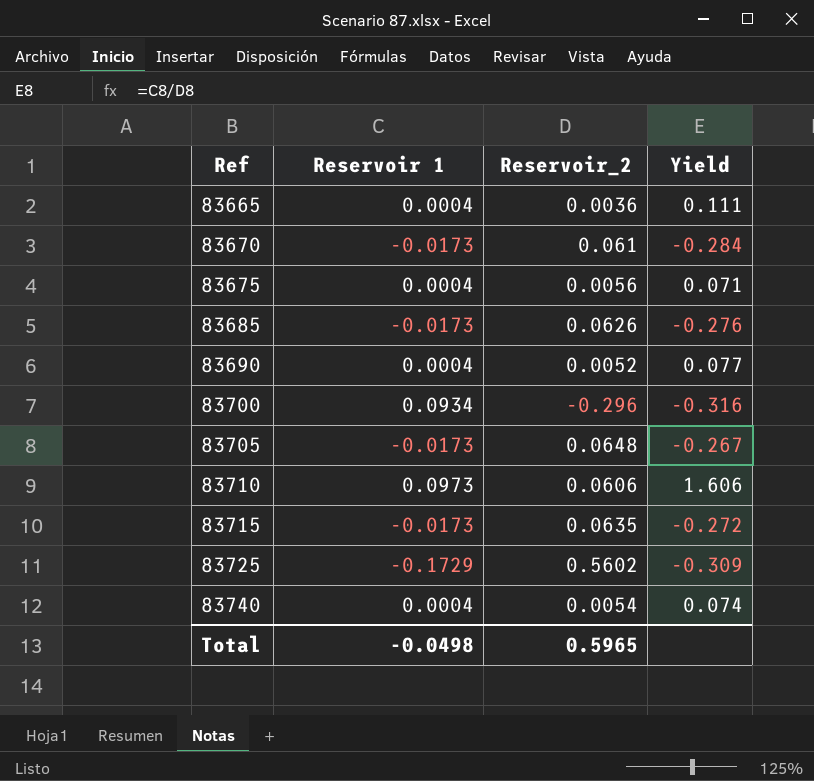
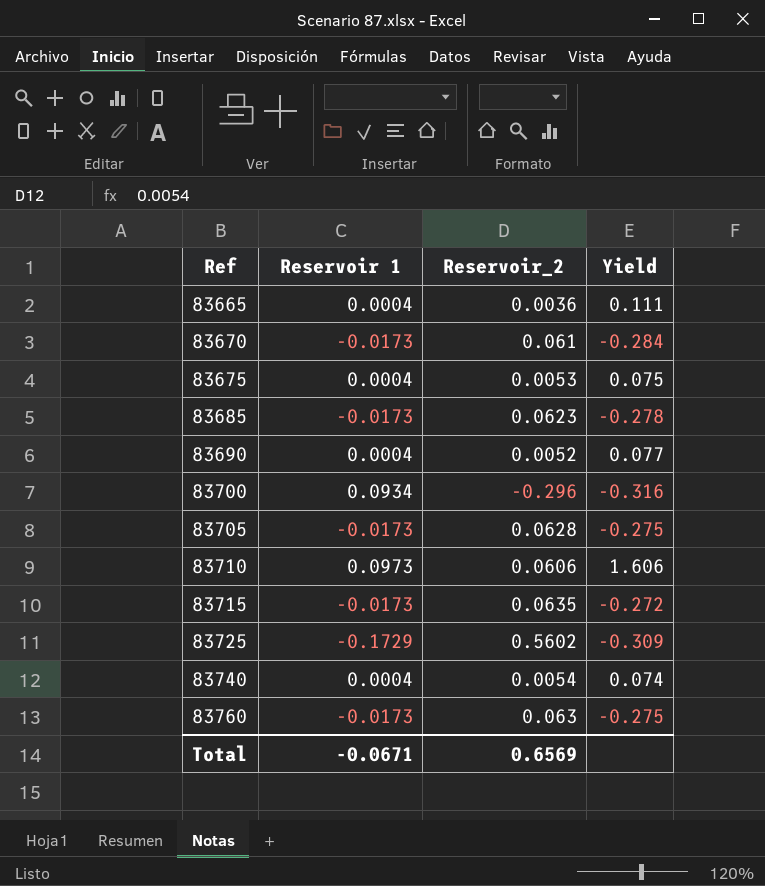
83675 | Reservoir_2: 0.0056 -> 0.0053
83675 | Yield: 0.071 -> 0.075
83685 | Reservoir_2: 0.0626 -> 0.0623
83685 | Yield: -0.276 -> -0.278
83705 | Reservoir_2: 0.0648 -> 0.0628
83705 | Yield: -0.267 -> -0.275
row 83760: none -> -0.0173 | 0.063 | -0.275
Total | Reservoir 1: -0.0498 -> -0.0671
Total | Reservoir_2: 0.5965 -> 0.6569

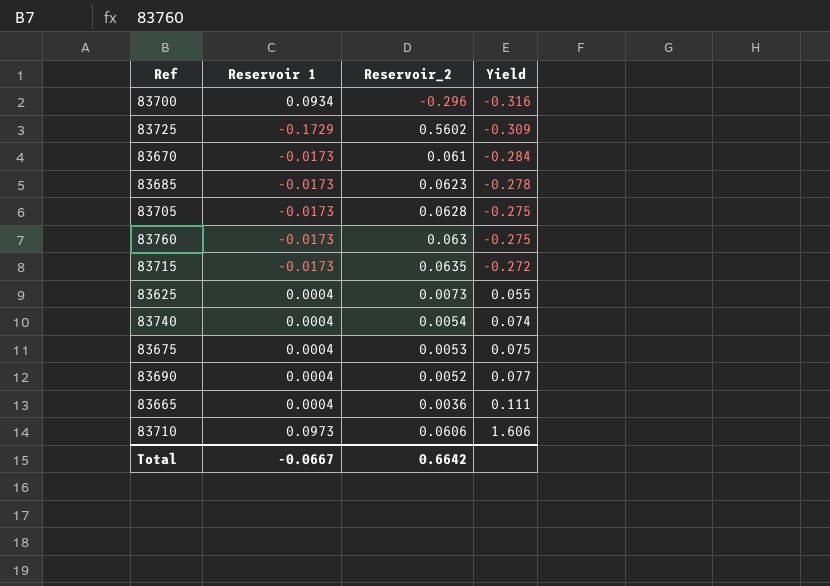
row order: Ref ascending -> Yield ascending
row 83625: none -> 0.0004 | 0.0073 | 0.055
Total | Reservoir 1: -0.0671 -> -0.0667
Total | Reservoir_2: 0.6569 -> 0.6642

